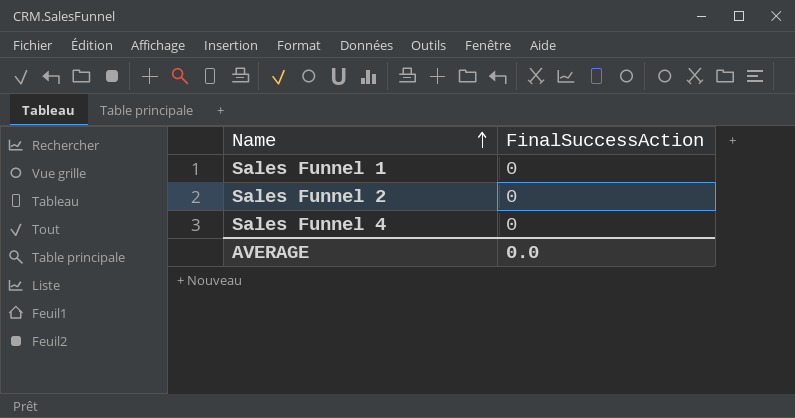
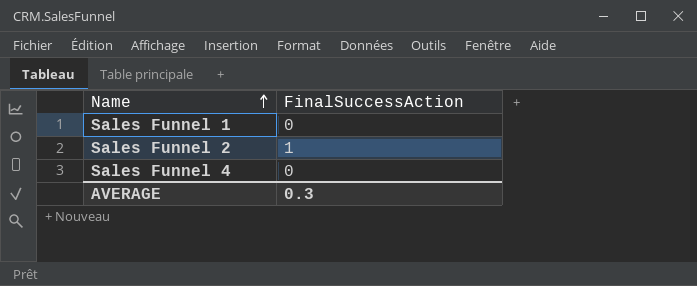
Sales Funnel 2 | FinalSuccessAction: 0 -> 1
AVERAGE | FinalSuccessAction: 0.0 -> 0.3

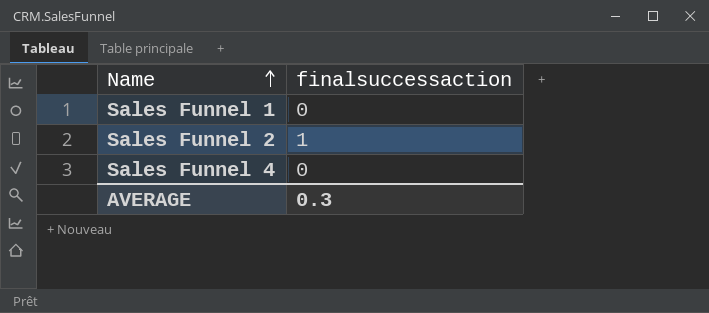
column name: FinalSuccessAction -> finalsuccessaction

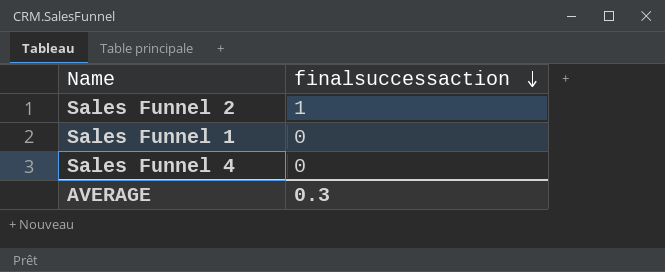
row order: Name ascending -> finalsuccessaction descending

